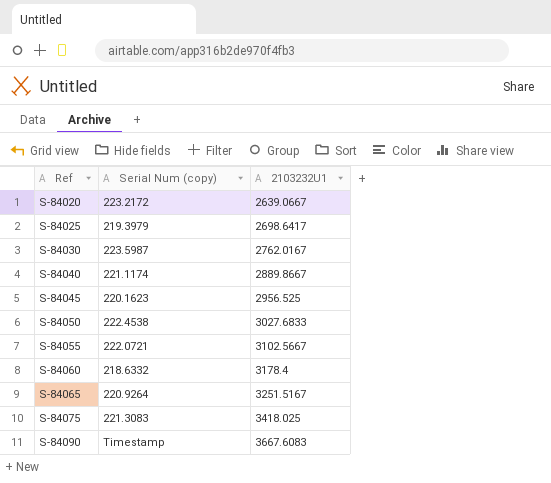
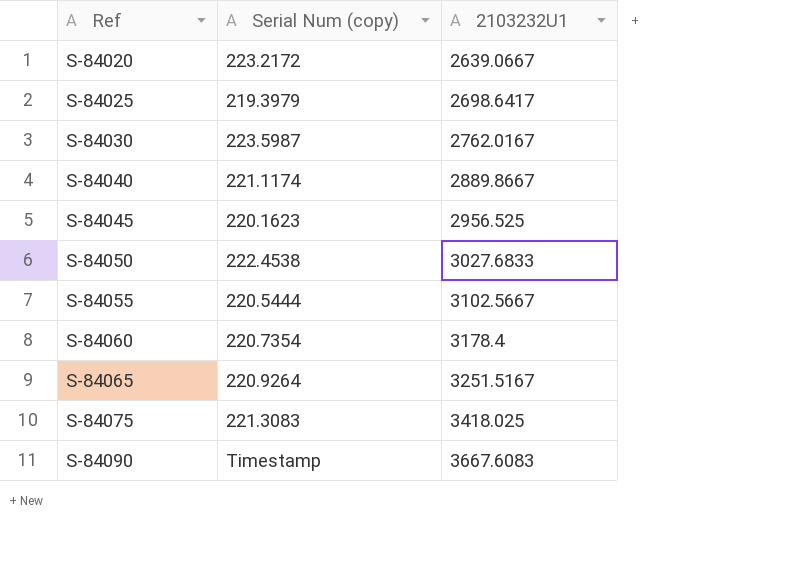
S-84055 | Serial Num (copy): 222.0721 -> 220.5444
S-84060 | Serial Num (copy): 218.6332 -> 220.7354

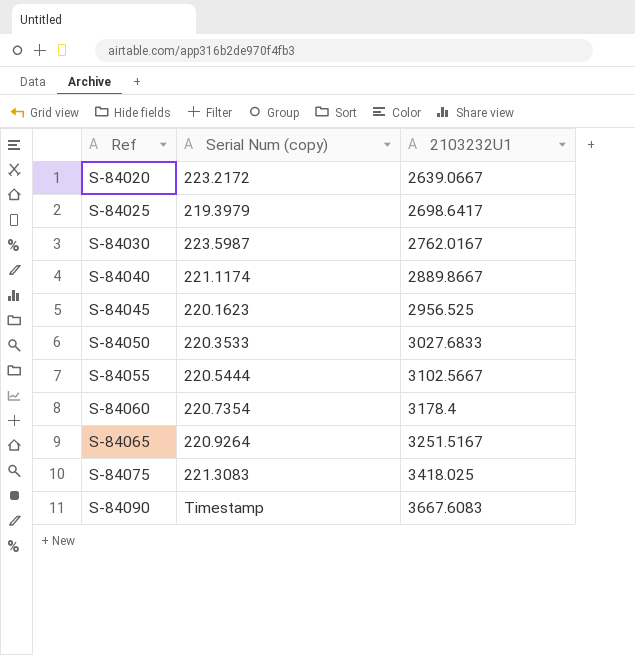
S-84050 | Serial Num (copy): 222.4538 -> 220.3533

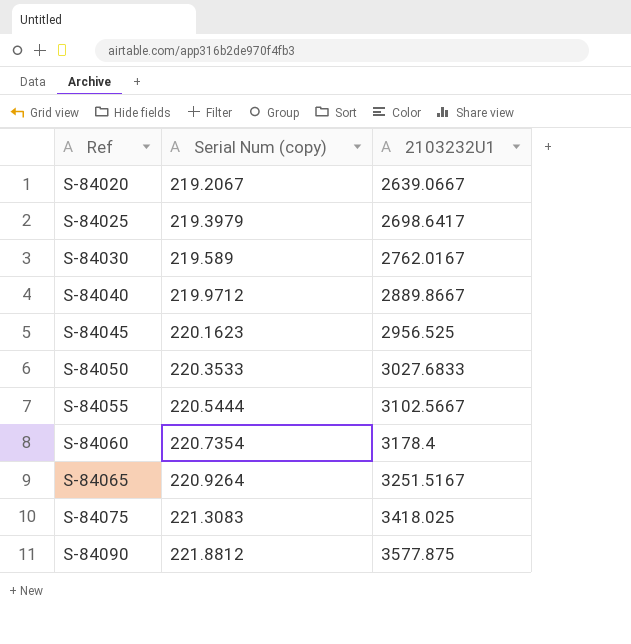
S-84020 | Serial Num (copy): 223.2172 -> 219.2067
S-84030 | Serial Num (copy): 223.5987 -> 219.589
S-84040 | Serial Num (copy): 221.1174 -> 219.9712
S-84090 | Serial Num (copy): Timestamp -> 221.8812
S-84090 | 2103232U1: 3667.6083 -> 3577.875

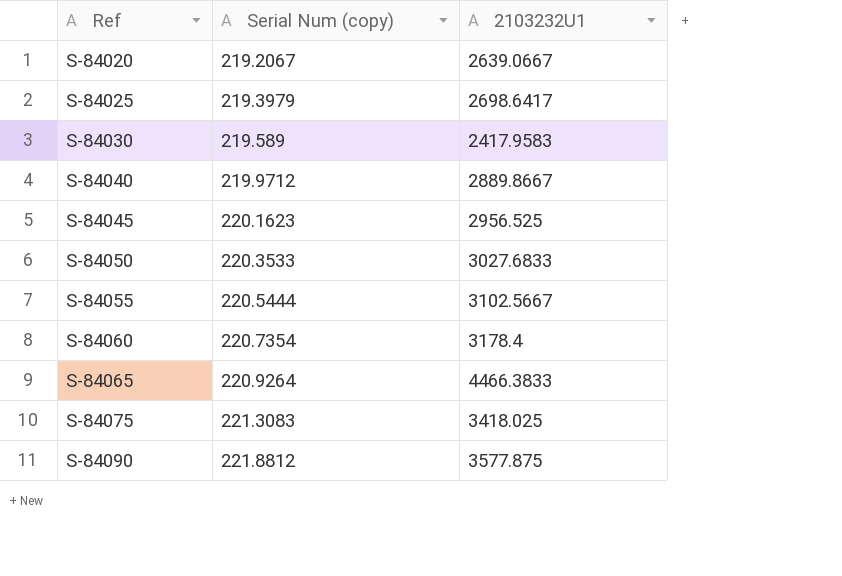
S-84030 | 2103232U1: 2762.0167 -> 2417.9583
S-84065 | 2103232U1: 3251.5167 -> 4466.3833

